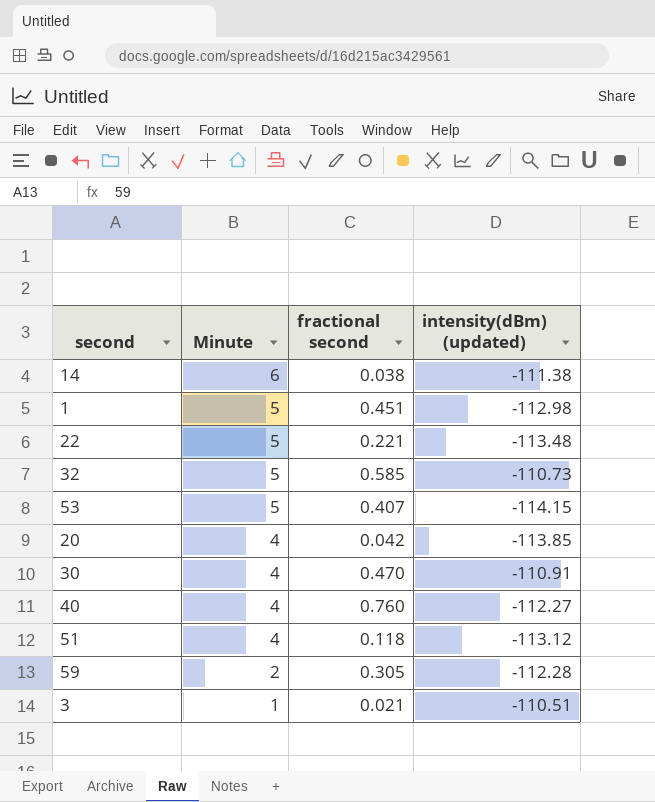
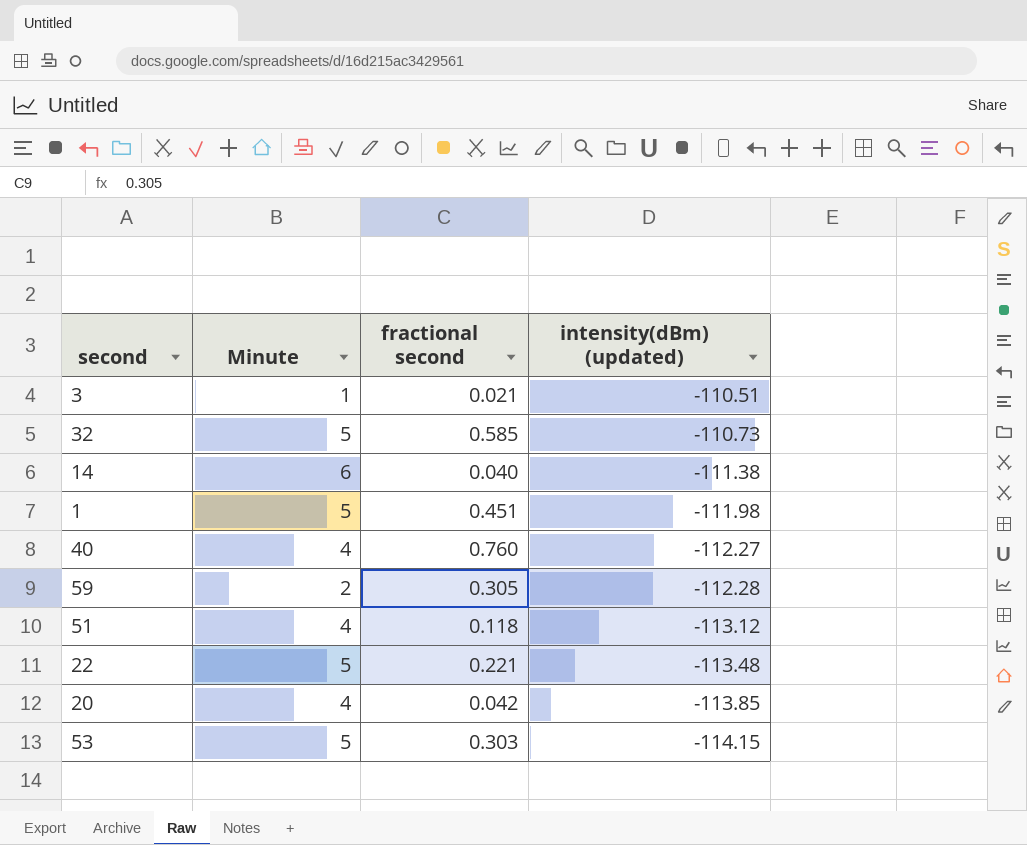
row order: Minute descending -> intensity(dBm) (updated) descending
row 30: 4 | 0.470 | -110.91 -> none
14 | fractional second: 0.038 -> 0.040
1 | intensity(dBm) (updated): -112.98 -> -111.98
53 | fractional second: 0.407 -> 0.303

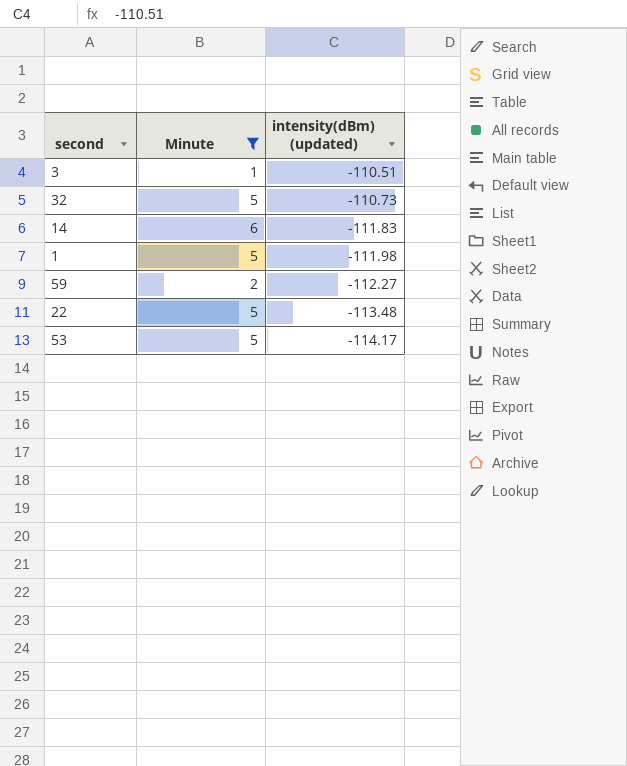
filter: none -> Minute != 4
column fractional second | position: 3 -> none
14 | intensity(dBm) (updated): -111.38 -> -111.83
59 | intensity(dBm) (updated): -112.28 -> -112.27
53 | intensity(dBm) (updated): -114.15 -> -114.17

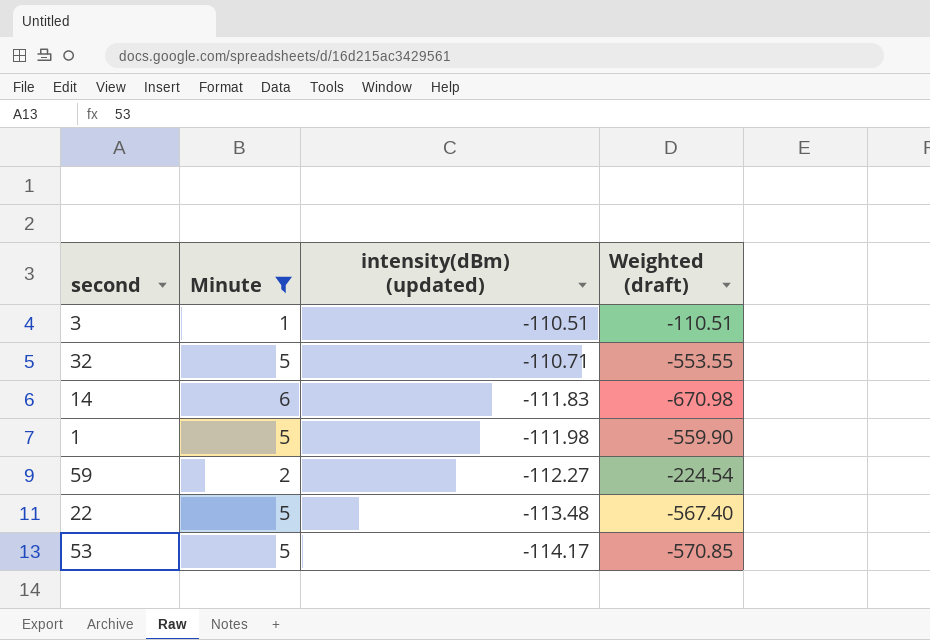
column Weighted (draft) | formula: none -> [Minute] * [intensity(dBm) (updated)]
32 | intensity(dBm) (updated): -110.73 -> -110.71

